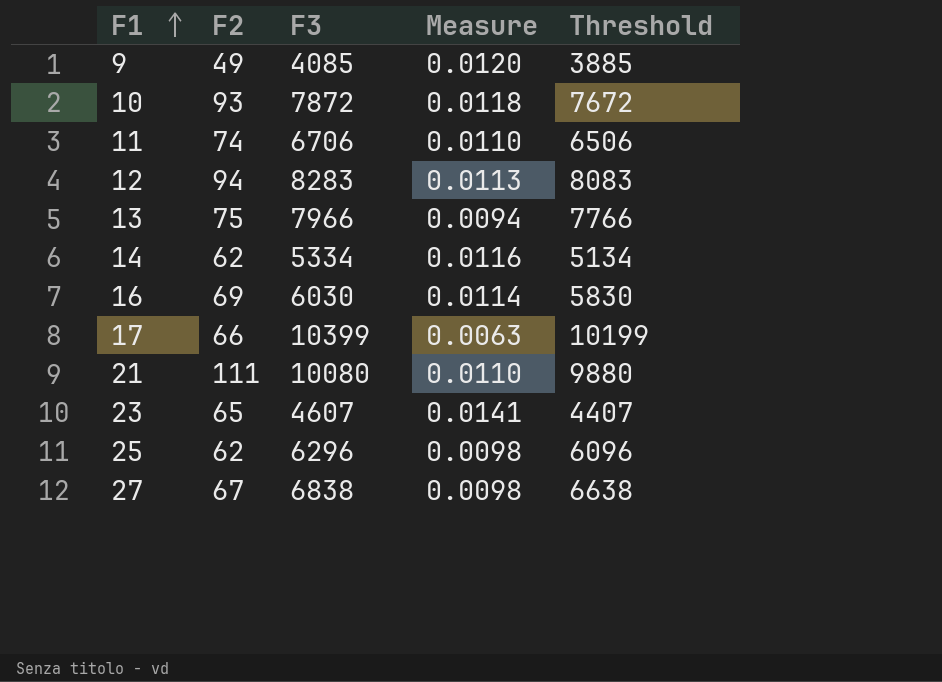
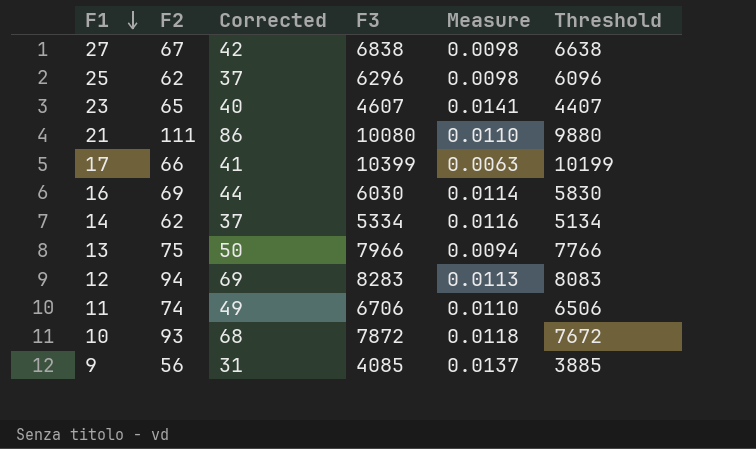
row order: F1 ascending -> F1 descending
column Corrected | formula: none -> [F2] - 25
9 | F2: 49 -> 56
9 | Measure: 0.0120 -> 0.0137

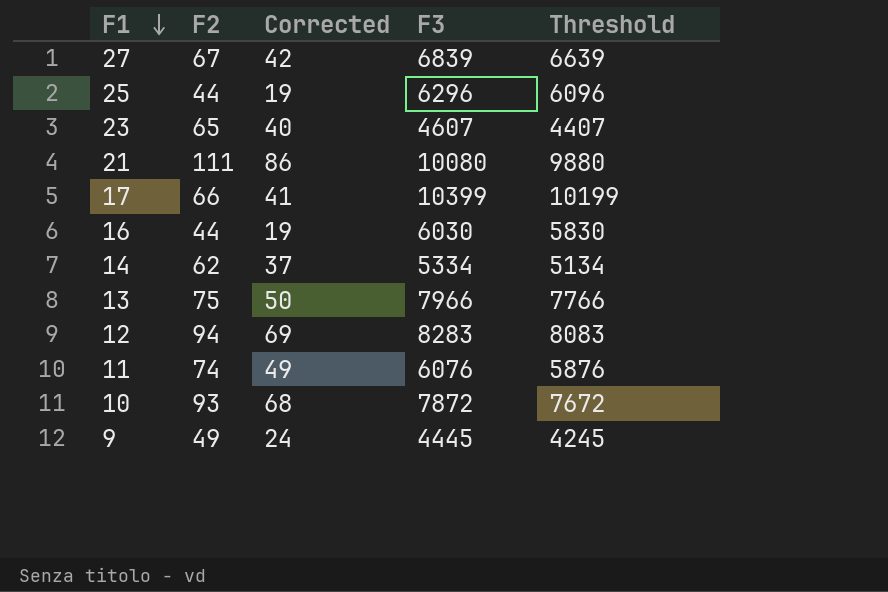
column Measure | formula: [F2] / [F3] -> none
27 | F3: 6838 -> 6839
27 | Threshold: 6638 -> 6639
25 | F2: 62 -> 44
25 | Corrected: 37 -> 19
16 | F2: 69 -> 44
16 | Corrected: 44 -> 19
11 | F3: 6706 -> 6076
11 | Threshold: 6506 -> 5876
9 | F2: 56 -> 49
9 | Corrected: 31 -> 24
9 | F3: 4085 -> 4445
9 | Threshold: 3885 -> 4245

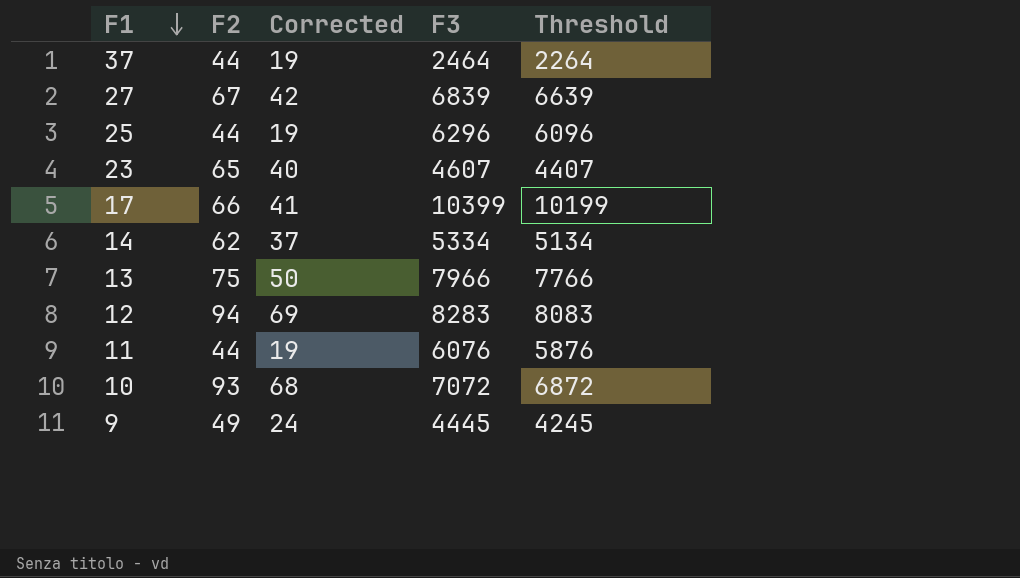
row 21: 111 | 86 | 10080 | 9880 -> none
row 16: 44 | 19 | 6030 | 5830 -> none
row 37: none -> 44 | 19 | 2464 | 2264
11 | F2: 74 -> 44
11 | Corrected: 49 -> 19
10 | F3: 7872 -> 7072
10 | Threshold: 7672 -> 6872

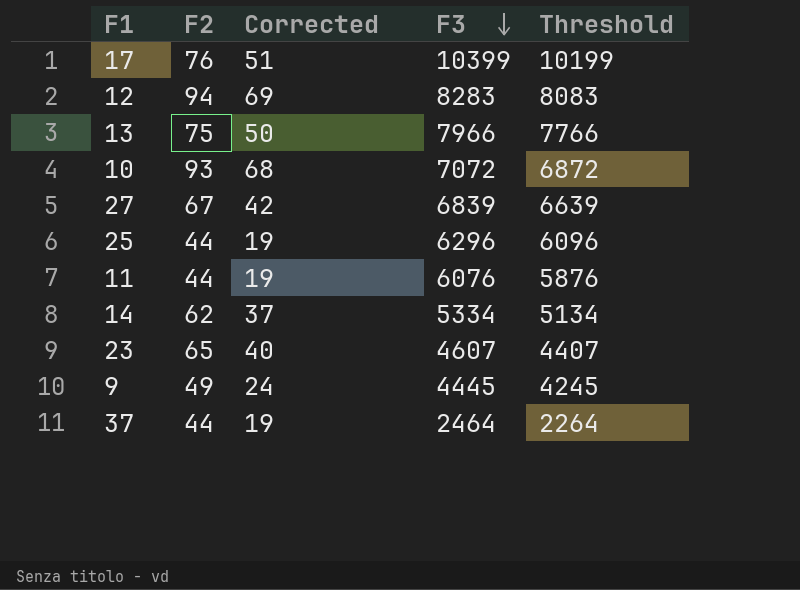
row order: F1 descending -> F3 descending
17 | F2: 66 -> 76
17 | Corrected: 41 -> 51

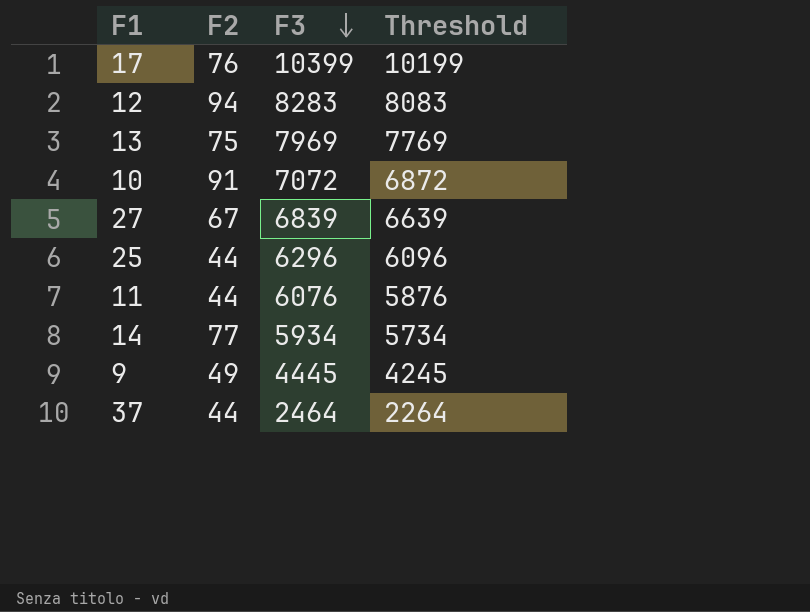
column Corrected | formula: [F2] - 25 -> none
row 23: 65 | 40 | 4607 | 4407 -> none
13 | F3: 7966 -> 7969
13 | Threshold: 7766 -> 7769
10 | F2: 93 -> 91
14 | F2: 62 -> 77
14 | F3: 5334 -> 5934
14 | Threshold: 5134 -> 5734

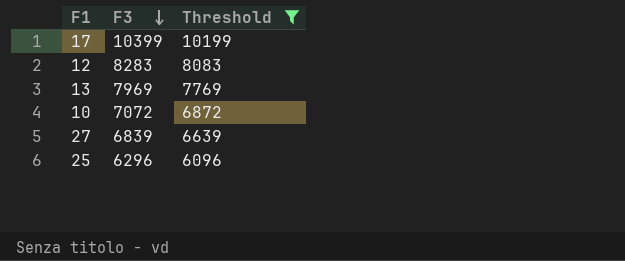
filter: none -> Threshold >= 6096
column F2 | position: 2 -> none

